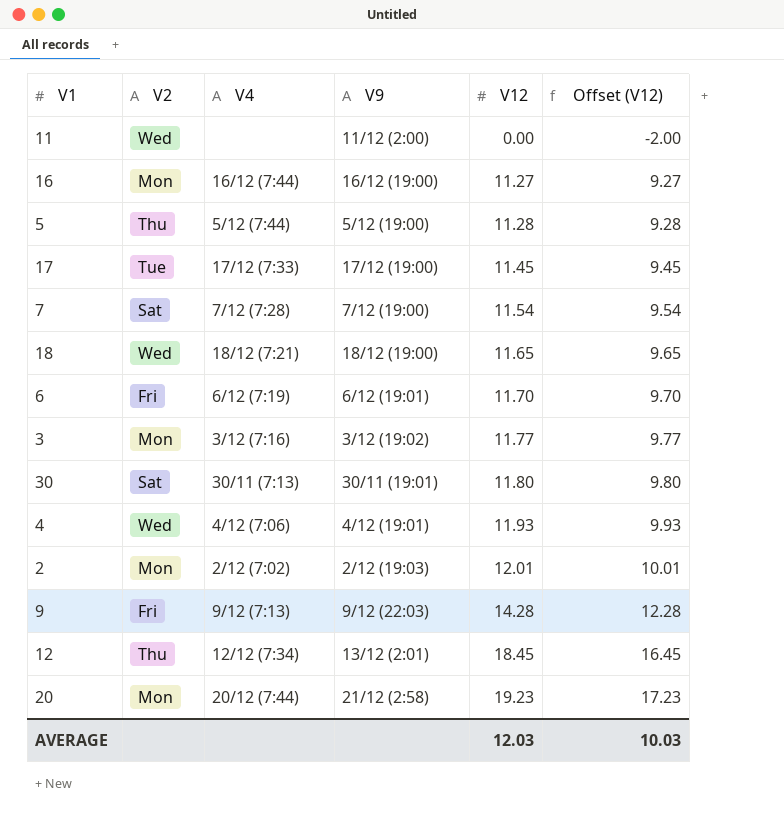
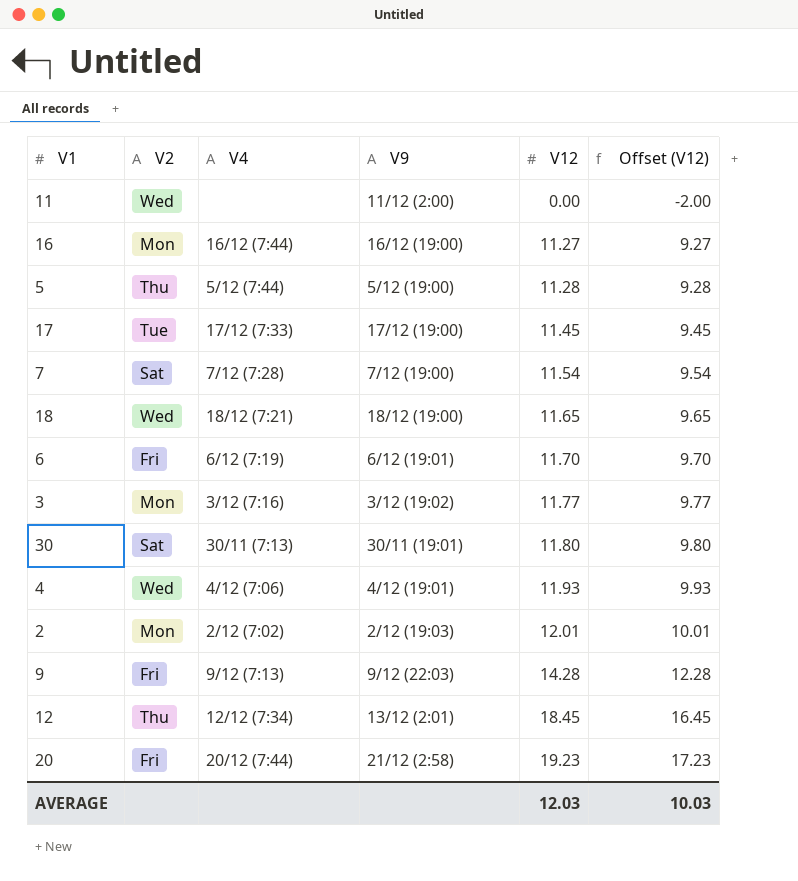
20 | V2: Mon -> Fri

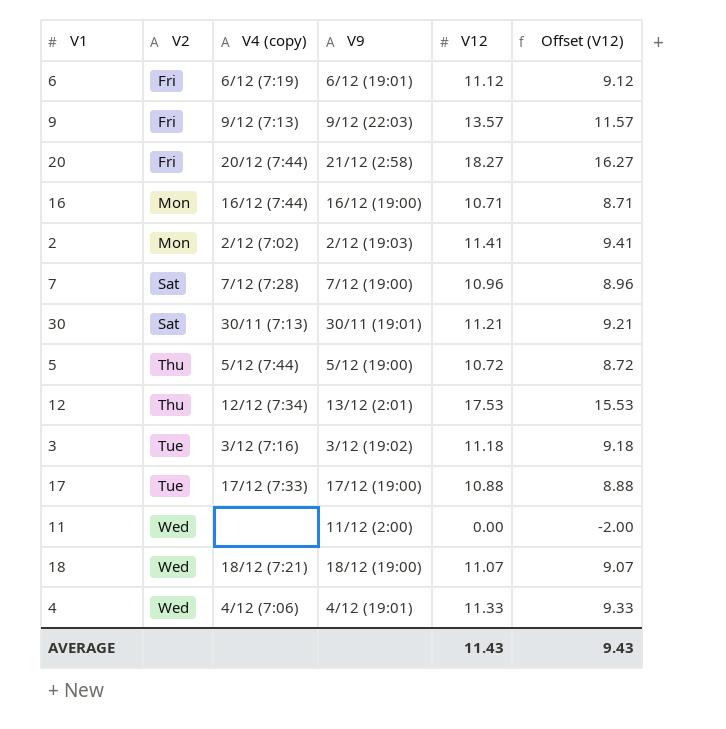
row order: V12 ascending -> V2 ascending
column name: V4 -> V4 (copy)
6 | V12: 11.70 -> 11.12
6 | Offset (V12): 9.70 -> 9.12
9 | V12: 14.28 -> 13.57
9 | Offset (V12): 12.28 -> 11.57
20 | V12: 19.23 -> 18.27
20 | Offset (V12): 17.23 -> 16.27
16 | V12: 11.27 -> 10.71
16 | Offset (V12): 9.27 -> 8.71
2 | V12: 12.01 -> 11.41
2 | Offset (V12): 10.01 -> 9.41
7 | V12: 11.54 -> 10.96
7 | Offset (V12): 9.54 -> 8.96
30 | V12: 11.80 -> 11.21
30 | Offset (V12): 9.80 -> 9.21
5 | V12: 11.28 -> 10.72
5 | Offset (V12): 9.28 -> 8.72
12 | V12: 18.45 -> 17.53
12 | Offset (V12): 16.45 -> 15.53
3 | V2: Mon -> Tue
3 | V12: 11.77 -> 11.18
3 | Offset (V12): 9.77 -> 9.18
17 | V12: 11.45 -> 10.88
17 | Offset (V12): 9.45 -> 8.88
18 | V12: 11.65 -> 11.07
18 | Offset (V12): 9.65 -> 9.07
4 | V12: 11.93 -> 11.33
4 | Offset (V12): 9.93 -> 9.33
AVERAGE | V12: 12.03 -> 11.43
AVERAGE | Offset (V12): 10.03 -> 9.43

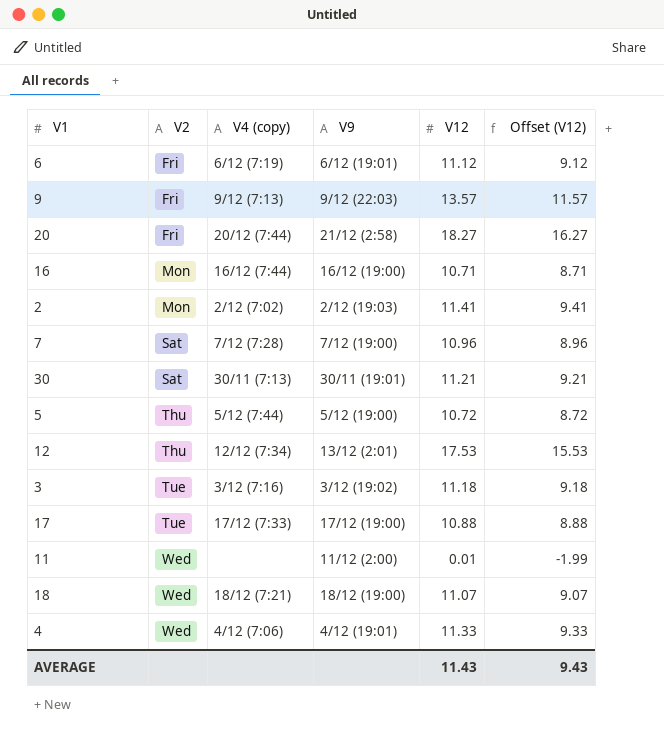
11 | V12: 0.00 -> 0.01
11 | Offset (V12): -2.00 -> -1.99

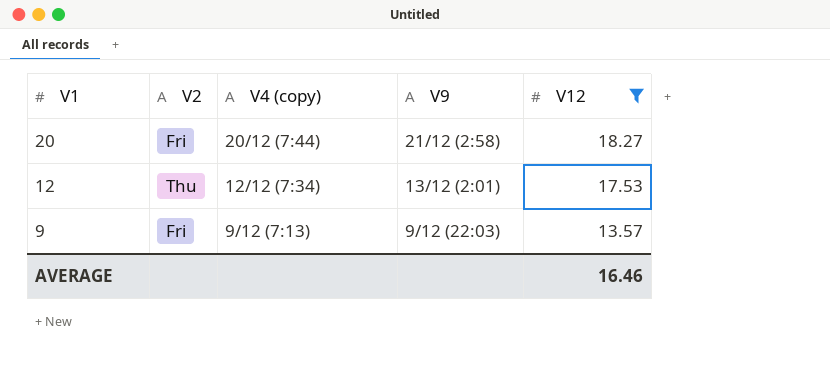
filter: none -> V12 >= 13.57
row order: V2 ascending -> V1 descending
column Offset (V12) | formula: [V12] - 2 -> none
AVERAGE | V12: 11.43 -> 16.46

